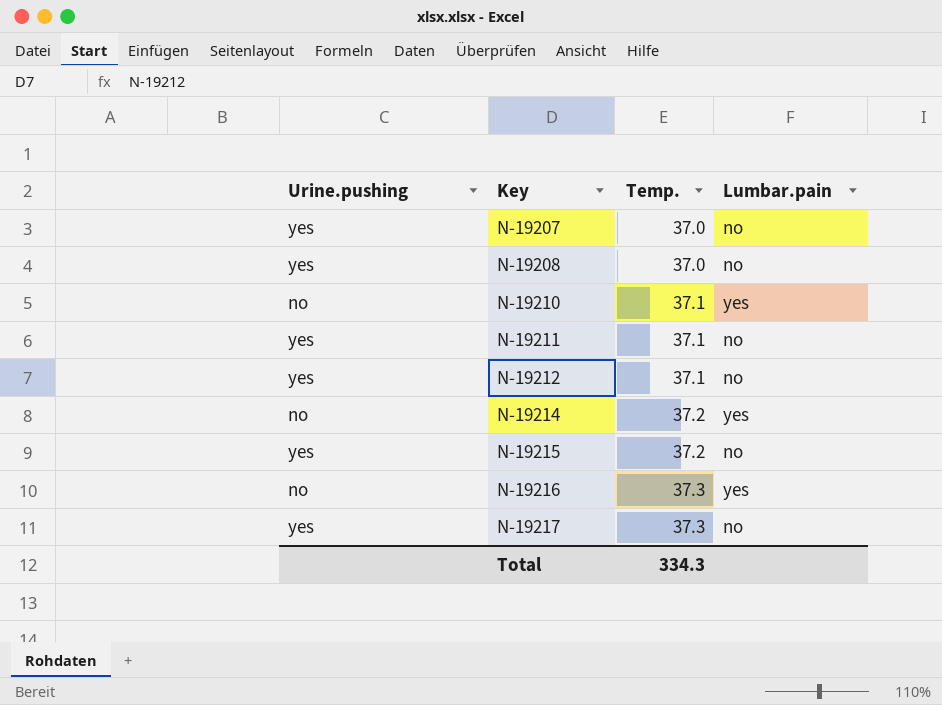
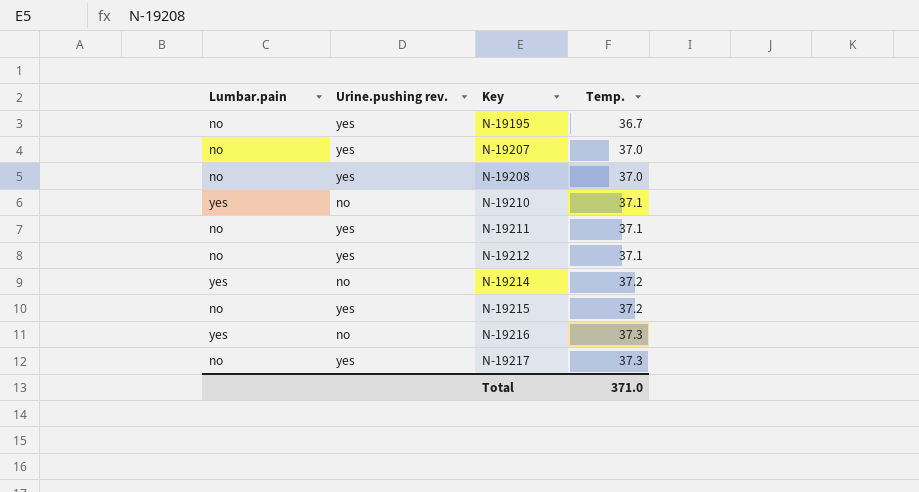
column Lumbar.pain | position: 4 -> 1
column name: Urine.pushing -> Urine.pushing rev.
row N-19195: none -> no | yes | 36.7
Total | Temp.: 334.3 -> 371.0

